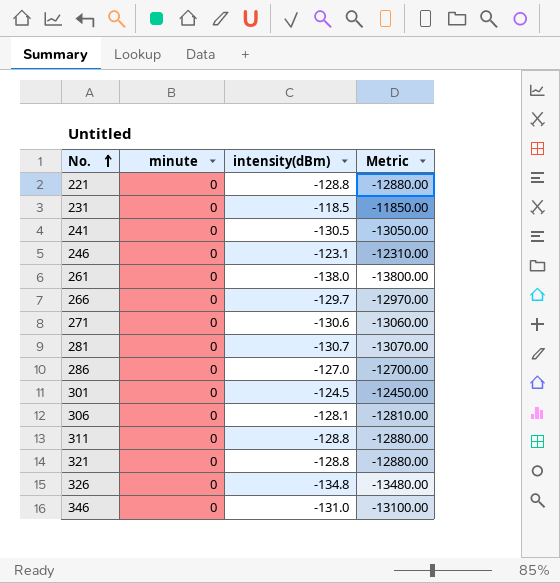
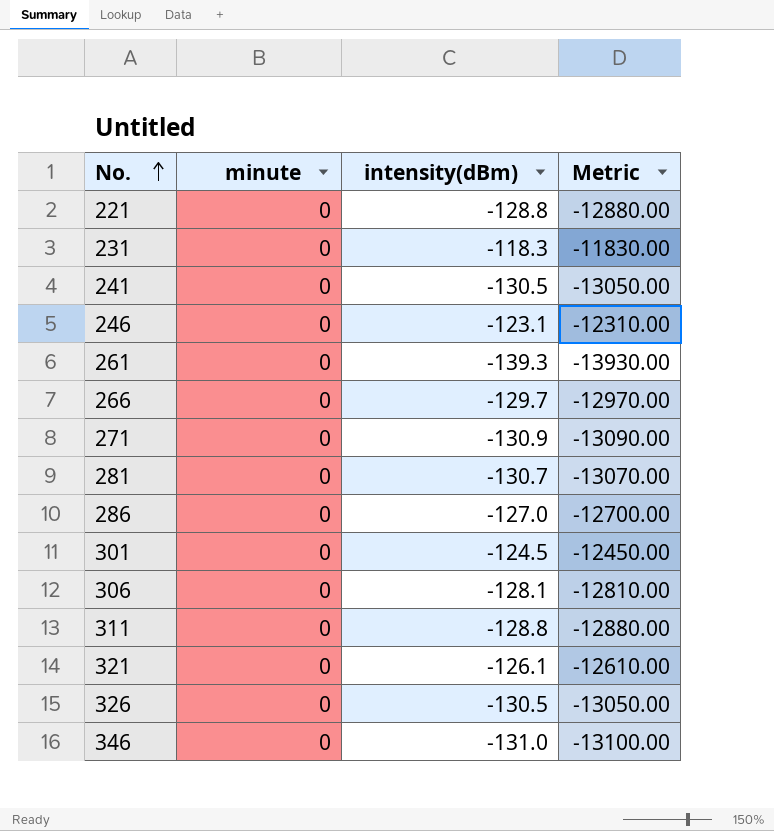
231 | intensity(dBm): -118.5 -> -118.3
231 | Metric: -11850.00 -> -11830.00
261 | intensity(dBm): -138.0 -> -139.3
261 | Metric: -13800.00 -> -13930.00
271 | intensity(dBm): -130.6 -> -130.9
271 | Metric: -13060.00 -> -13090.00
321 | intensity(dBm): -128.8 -> -126.1
321 | Metric: -12880.00 -> -12610.00
326 | intensity(dBm): -134.8 -> -130.5
326 | Metric: -13480.00 -> -13050.00

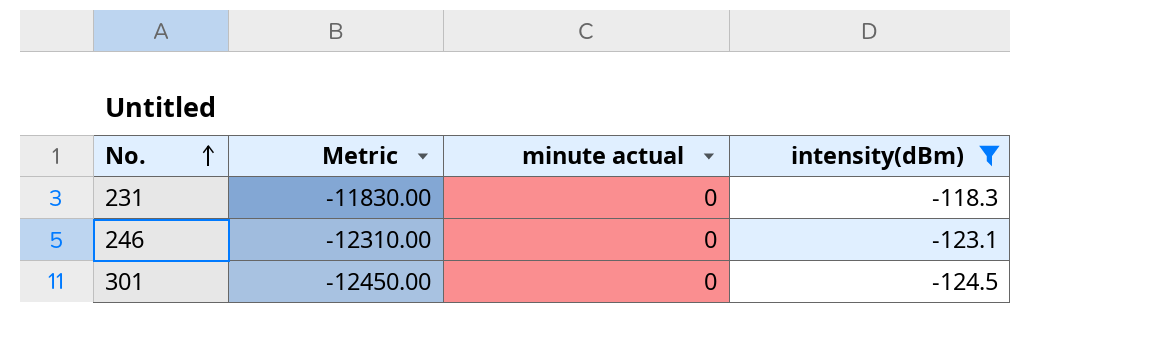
filter: none -> intensity(dBm) >= -124.5
column Metric | position: 4 -> 2
column name: minute -> minute actual

